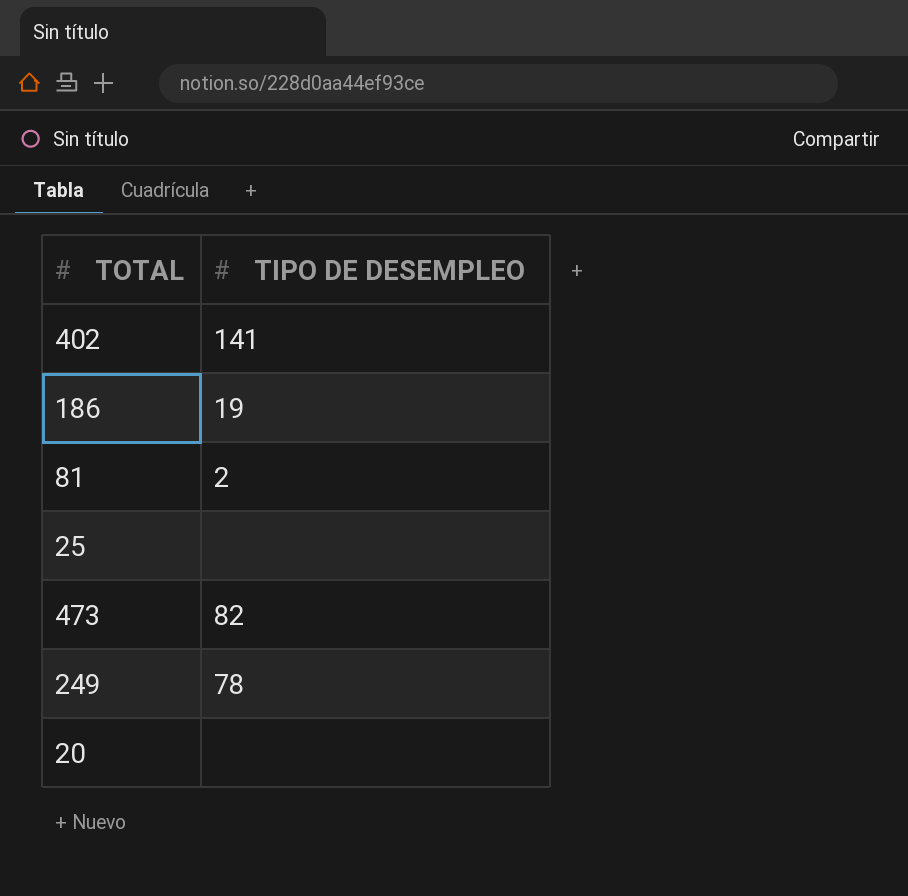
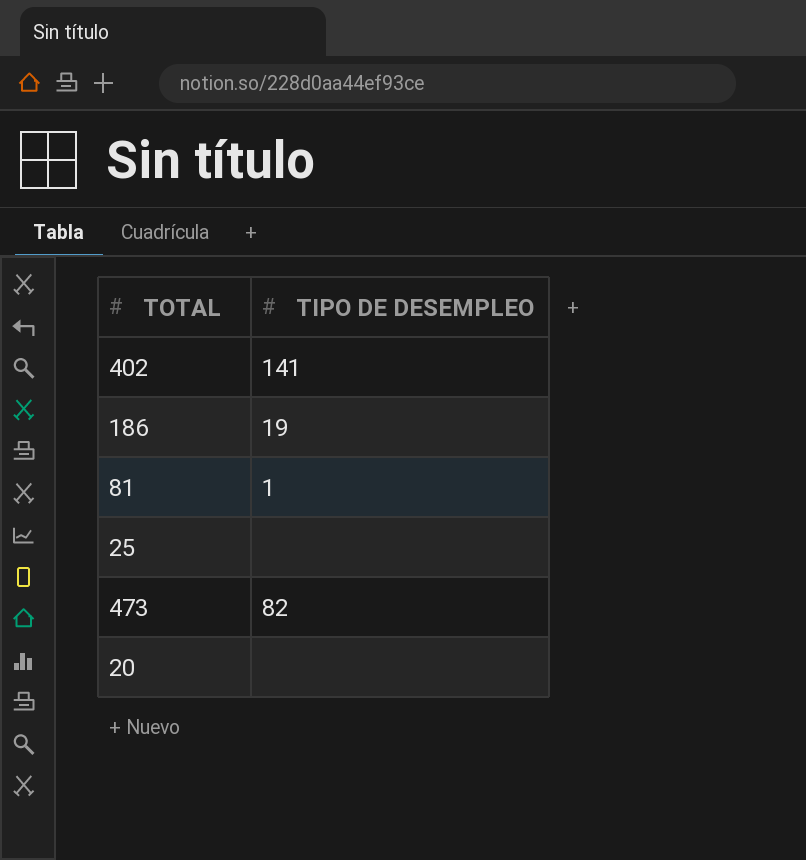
row 249: 78 -> none
81 | TIPO DE DESEMPLEO: 2 -> 1

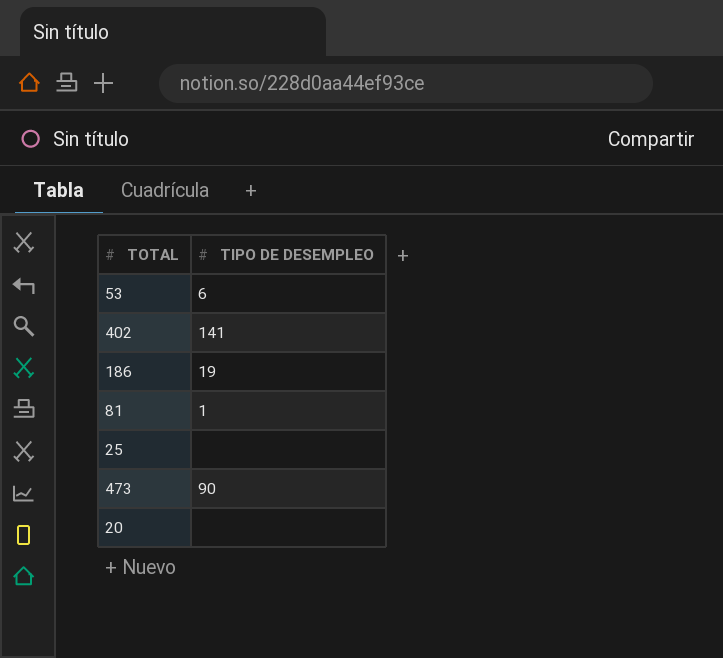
row 53: none -> 6
473 | TIPO DE DESEMPLEO: 82 -> 90

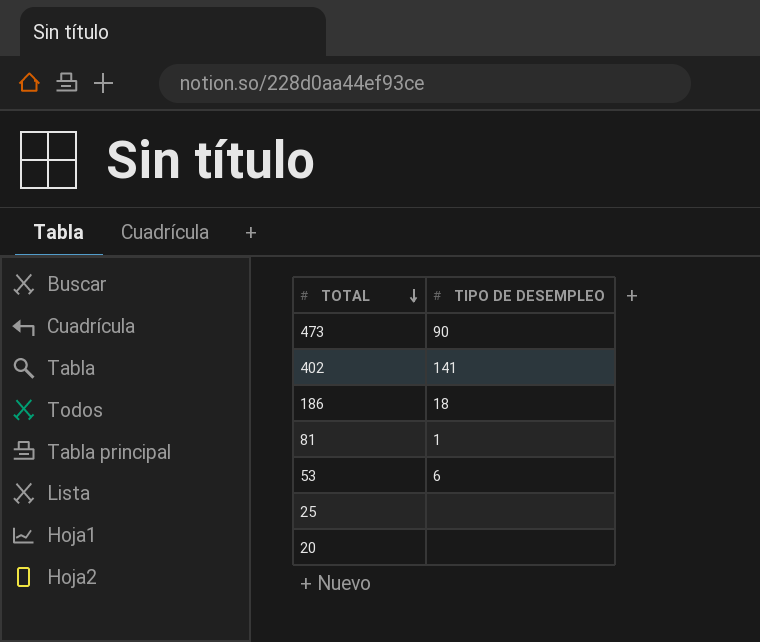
row order: none -> TOTAL descending
186 | TIPO DE DESEMPLEO: 19 -> 18

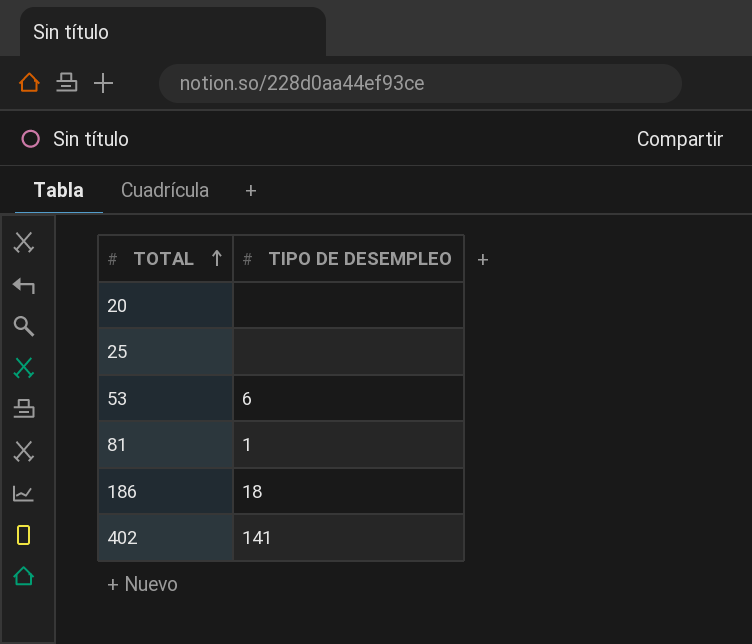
row order: TOTAL descending -> TOTAL ascending
row 473: 90 -> none

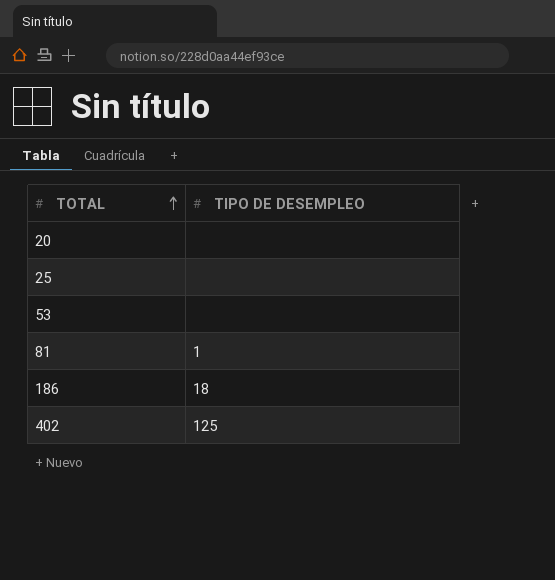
53 | TIPO DE DESEMPLEO: 6 -> none
402 | TIPO DE DESEMPLEO: 141 -> 125

